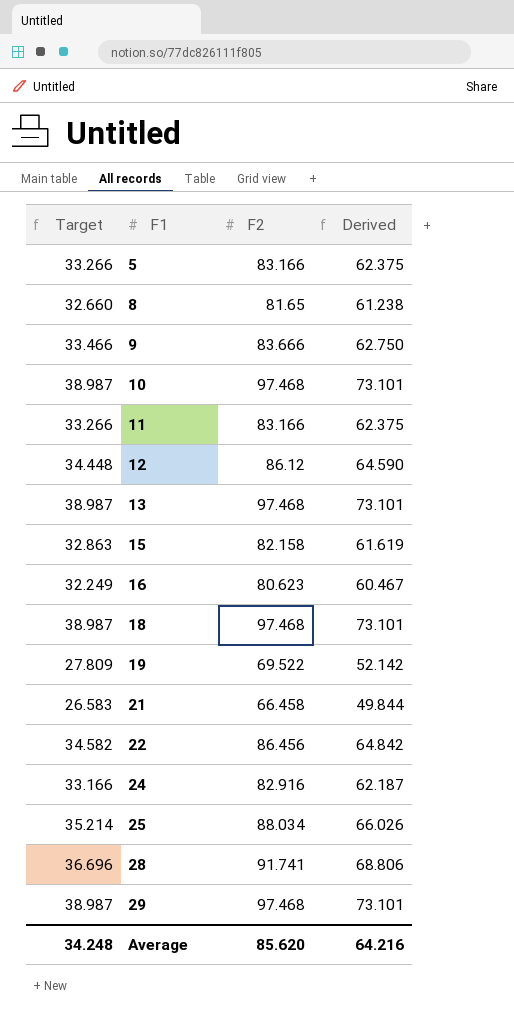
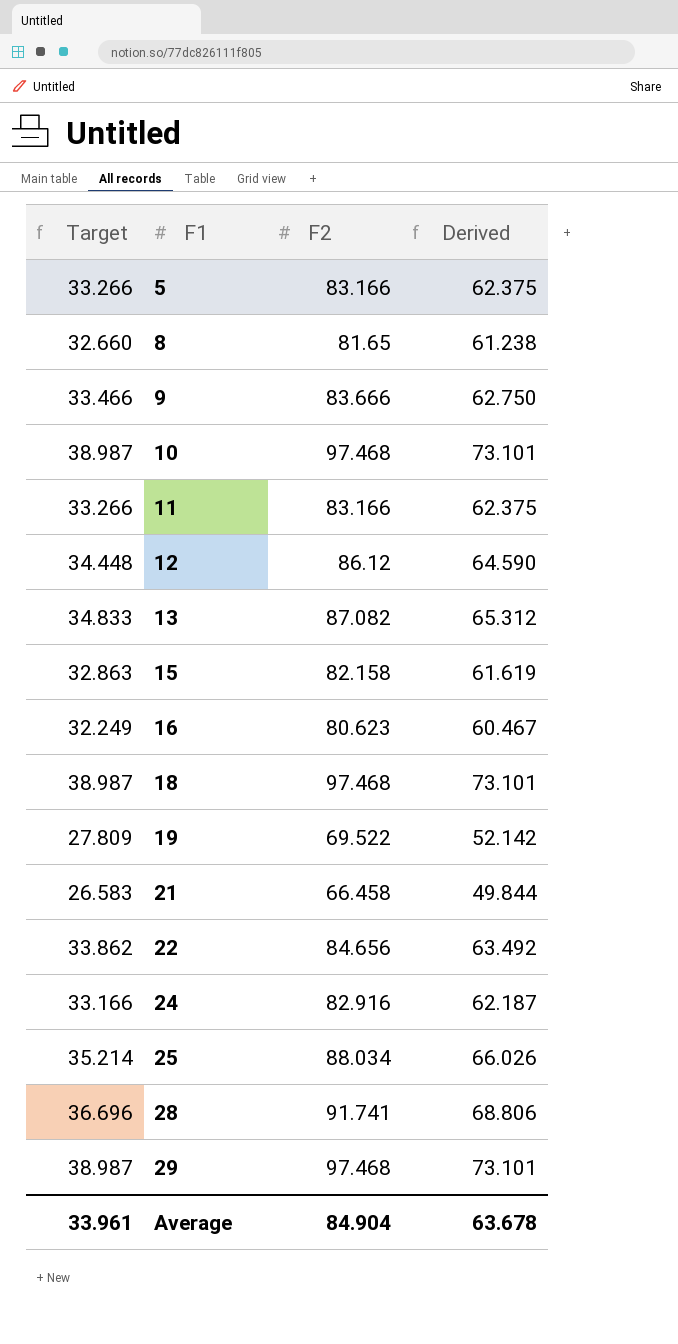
13 | Target: 38.987 -> 34.833
13 | F2: 97.468 -> 87.082
13 | Derived: 73.101 -> 65.312
22 | Target: 34.582 -> 33.862
22 | F2: 86.456 -> 84.656
22 | Derived: 64.842 -> 63.492
Average | Target: 34.248 -> 33.961
Average | F2: 85.620 -> 84.904
Average | Derived: 64.216 -> 63.678

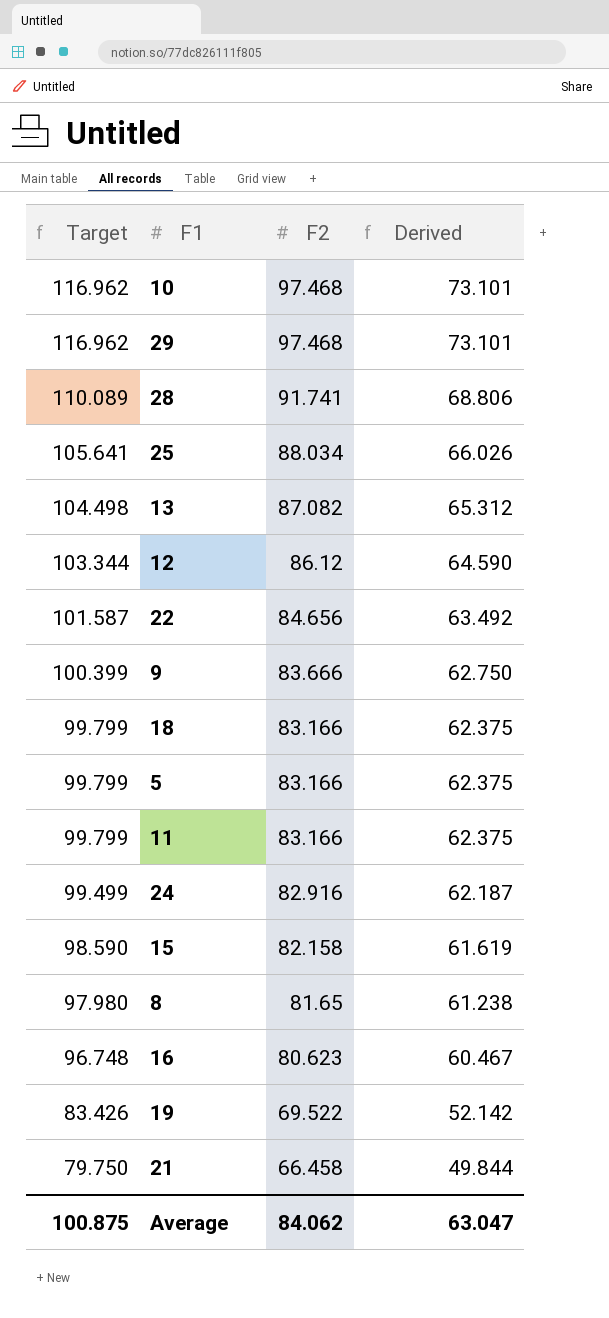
row order: F1 ascending -> Target descending
column Target | formula: [F2] * 0.4 -> [F2] * 1.2
18 | F2: 97.468 -> 83.166
18 | Derived: 73.101 -> 62.375
Average | Target: 33.961 -> 100.875
Average | F2: 84.904 -> 84.062
Average | Derived: 63.678 -> 63.047

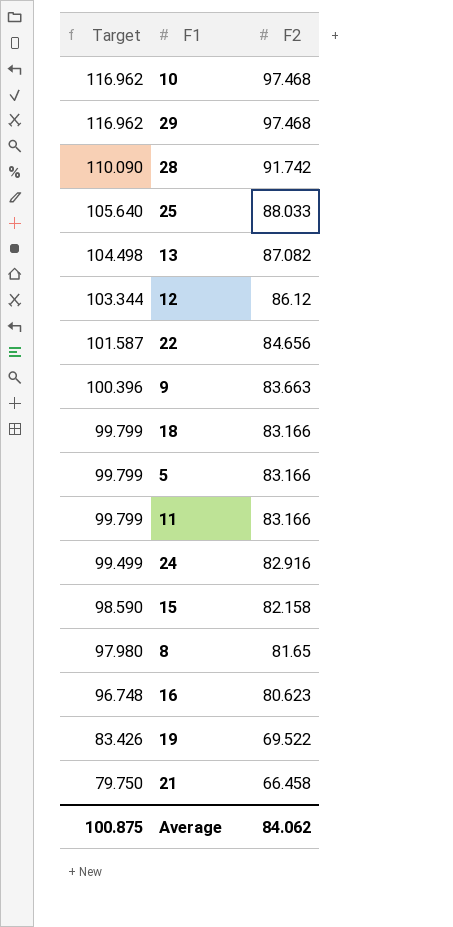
column Derived | formula: [F2] * 0.75 -> none
28 | Target: 110.089 -> 110.090
28 | F2: 91.741 -> 91.742
25 | Target: 105.641 -> 105.640
25 | F2: 88.034 -> 88.033
9 | Target: 100.399 -> 100.396
9 | F2: 83.666 -> 83.663

